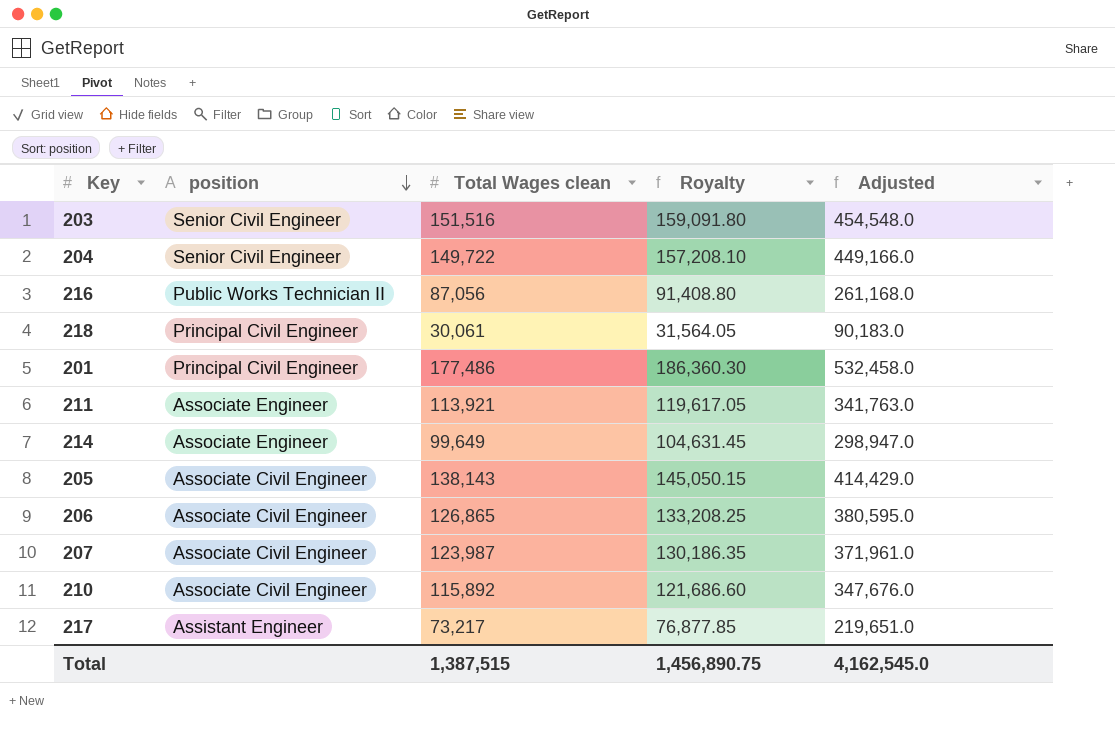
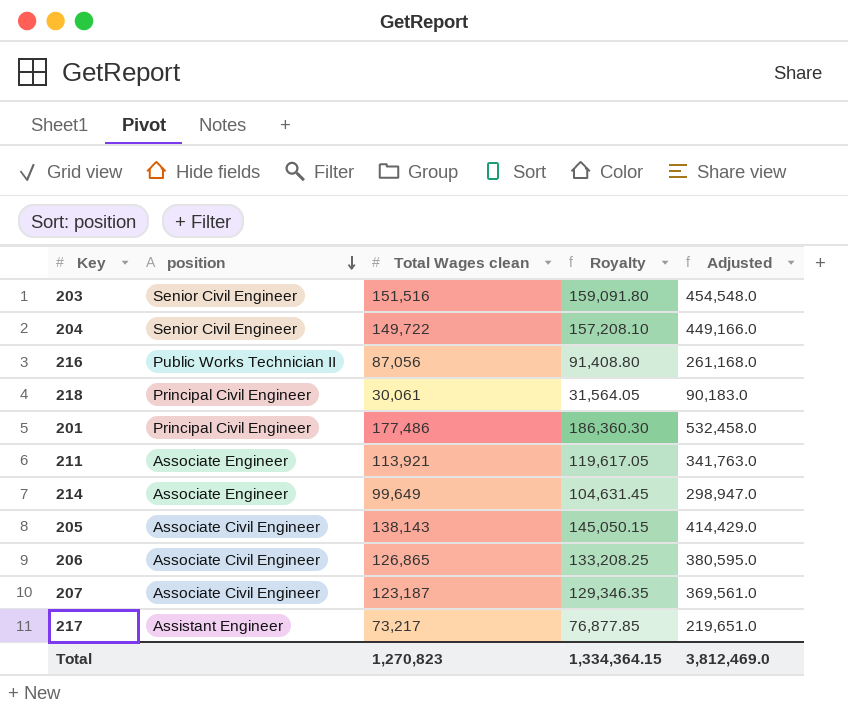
row 210: Associate Civil Engineer | 115,892 | 121,686.60 | 347,676.0 -> none
207 | Total Wages clean: 123,987 -> 123,187
207 | Royalty: 130,186.35 -> 129,346.35
207 | Adjusted: 371,961.0 -> 369,561.0
Total | Total Wages clean: 1,387,515 -> 1,270,823
Total | Royalty: 1,456,890.75 -> 1,334,364.15
Total | Adjusted: 4,162,545.0 -> 3,812,469.0

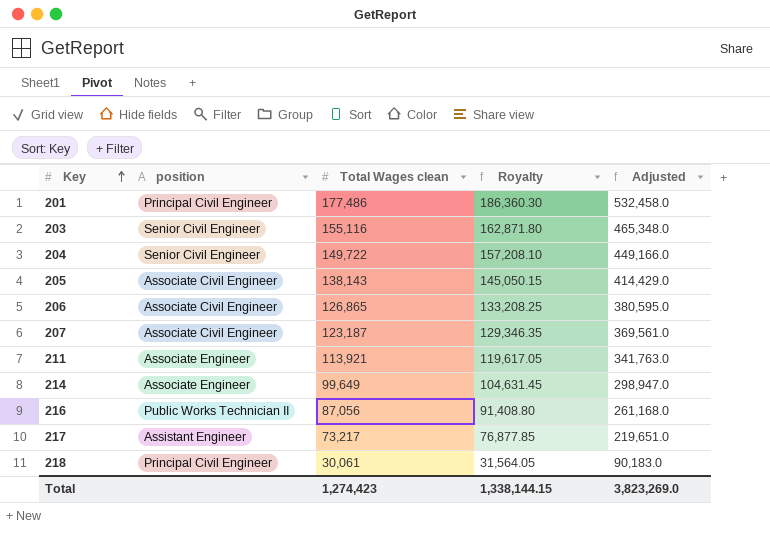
row order: position descending -> Key ascending
203 | Total Wages clean: 151,516 -> 155,116
203 | Royalty: 159,091.80 -> 162,871.80
203 | Adjusted: 454,548.0 -> 465,348.0
Total | Total Wages clean: 1,270,823 -> 1,274,423
Total | Royalty: 1,334,364.15 -> 1,338,144.15
Total | Adjusted: 3,812,469.0 -> 3,823,269.0

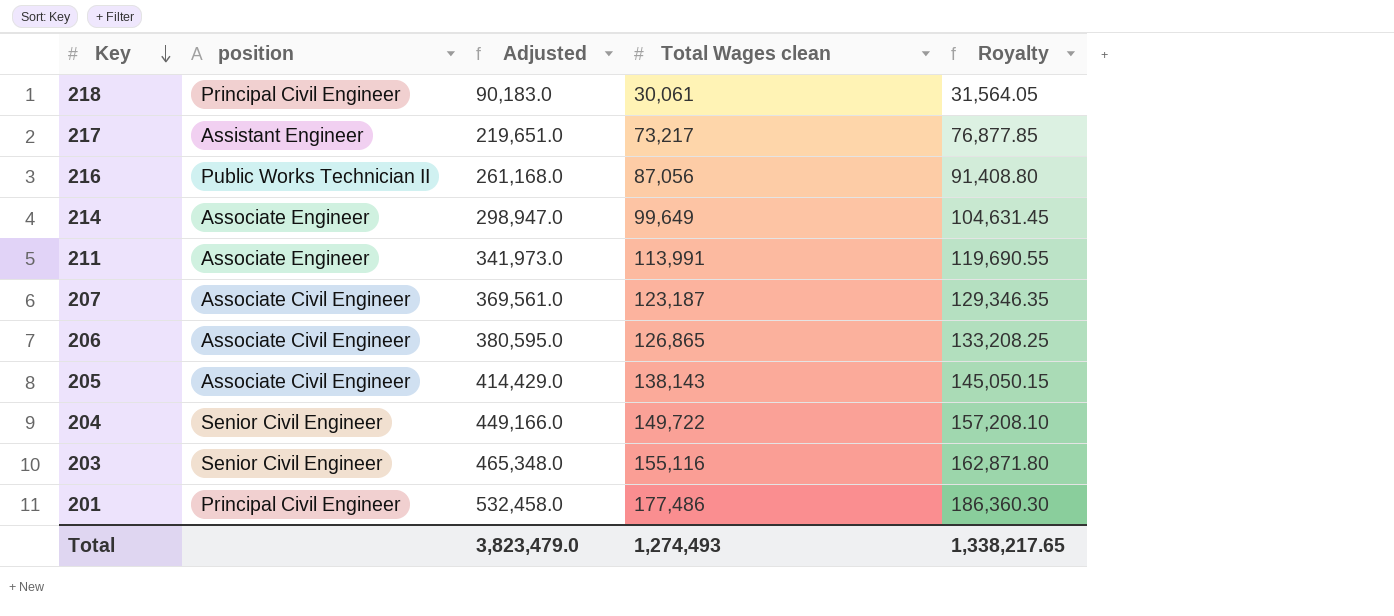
row order: Key ascending -> Key descending
column Adjusted | position: 5 -> 3
211 | Adjusted: 341,763.0 -> 341,973.0
211 | Total Wages clean: 113,921 -> 113,991
211 | Royalty: 119,617.05 -> 119,690.55
Total | Adjusted: 3,823,269.0 -> 3,823,479.0
Total | Total Wages clean: 1,274,423 -> 1,274,493
Total | Royalty: 1,338,144.15 -> 1,338,217.65

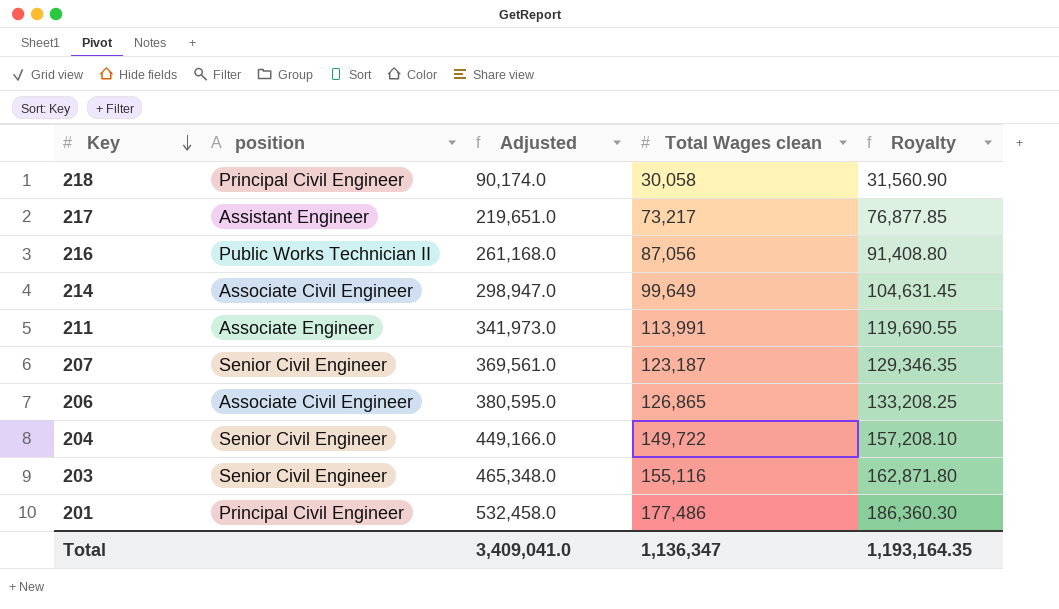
row 205: Associate Civil Engineer | 414,429.0 | 138,143 | 145,050.15 -> none
218 | Adjusted: 90,183.0 -> 90,174.0
218 | Total Wages clean: 30,061 -> 30,058
218 | Royalty: 31,564.05 -> 31,560.90
214 | position: Associate Engineer -> Associate Civil Engineer
207 | position: Associate Civil Engineer -> Senior Civil Engineer
Total | Adjusted: 3,823,479.0 -> 3,409,041.0
Total | Total Wages clean: 1,274,493 -> 1,136,347
Total | Royalty: 1,338,217.65 -> 1,193,164.35

